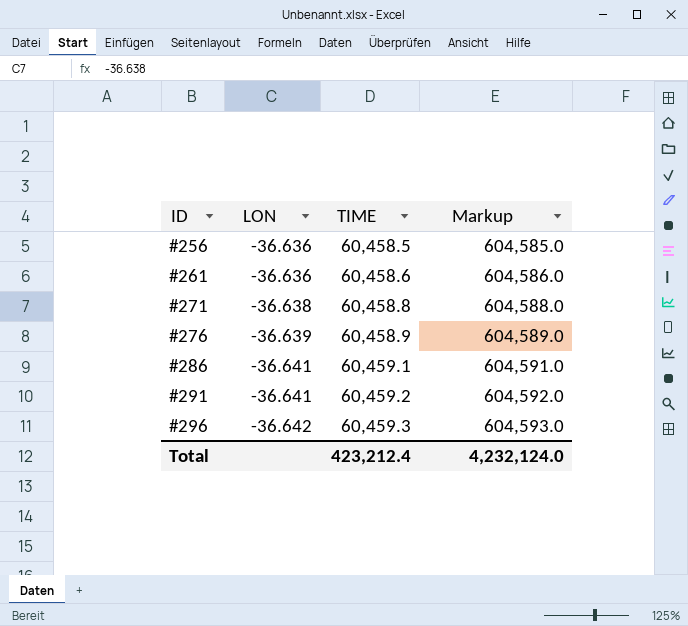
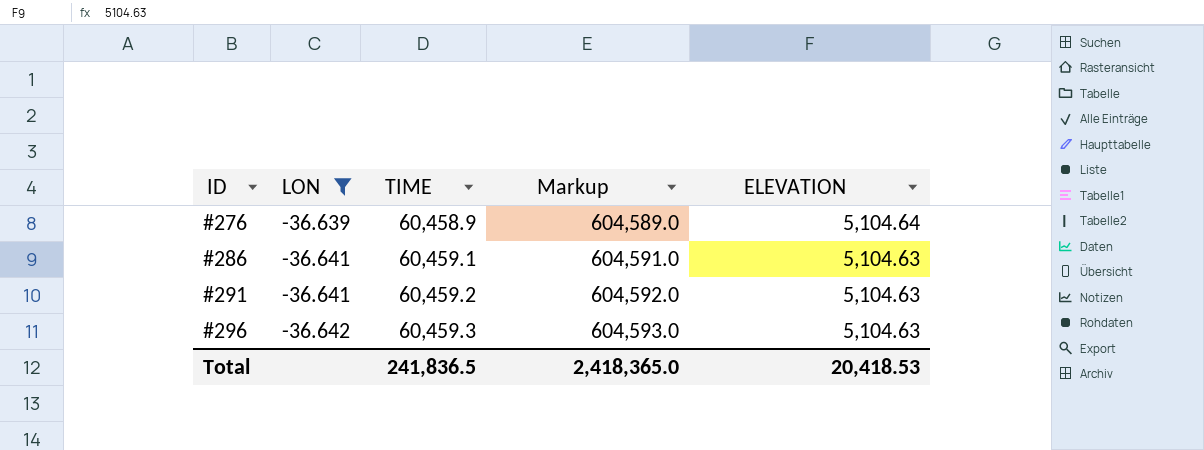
filter: none -> LON <= -36.639
column ELEVATION | position: none -> 5
Total | TIME: 423,212.4 -> 241,836.5
Total | Markup: 4,232,124.0 -> 2,418,365.0

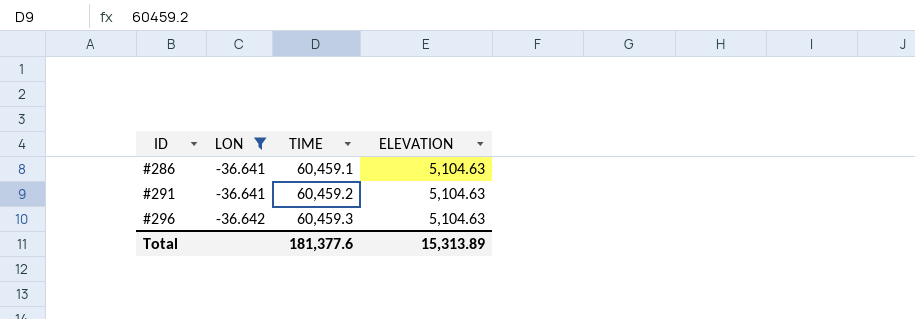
column Markup | formula: [TIME] * 10 -> none
row #276: -36.639 | 60,458.9 | 604,589.0 | 5,104.64 -> none
Total | TIME: 241,836.5 -> 181,377.6
Total | ELEVATION: 20,418.53 -> 15,313.89

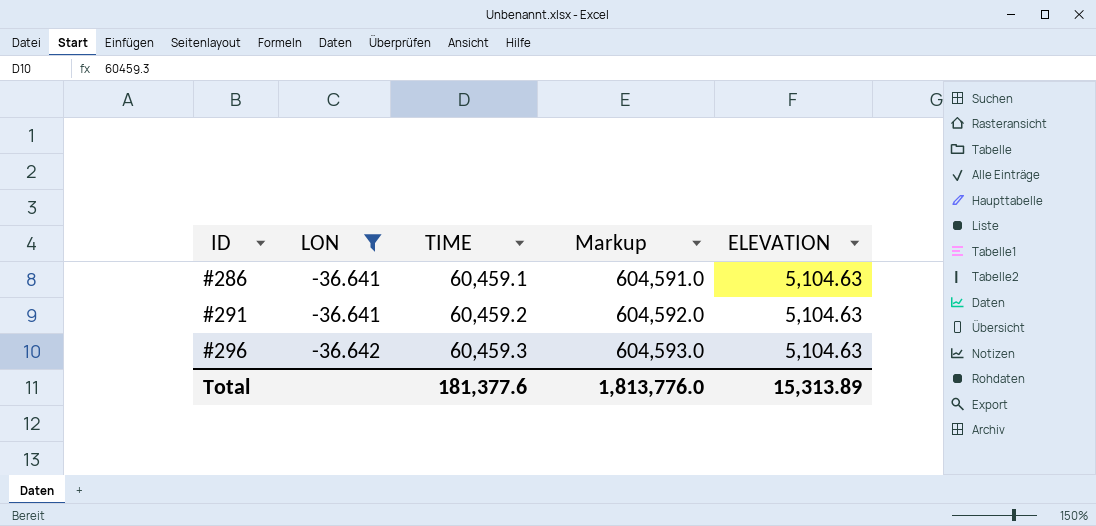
column Markup | formula: none -> [TIME] * 10

